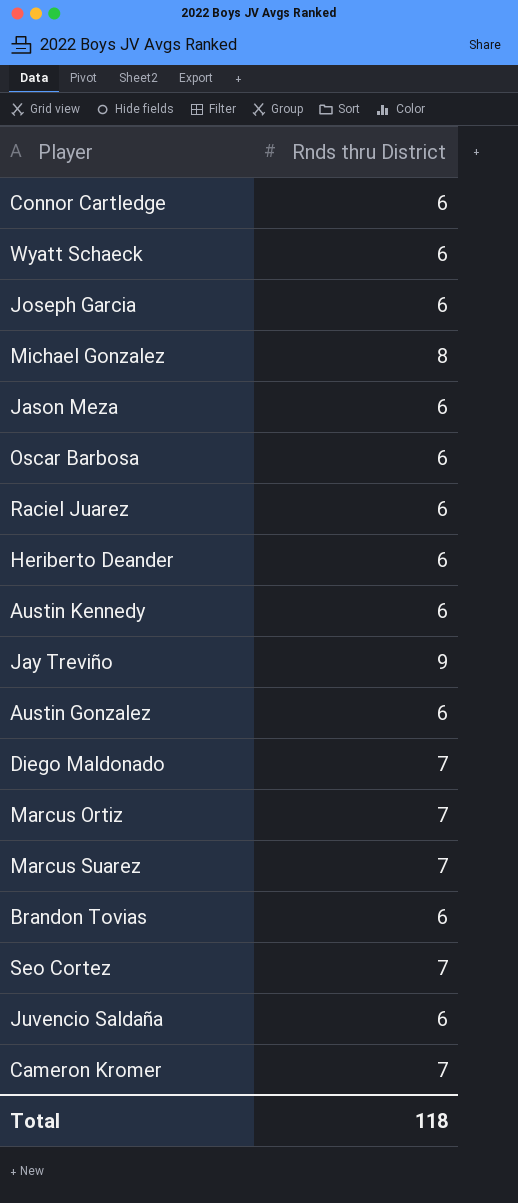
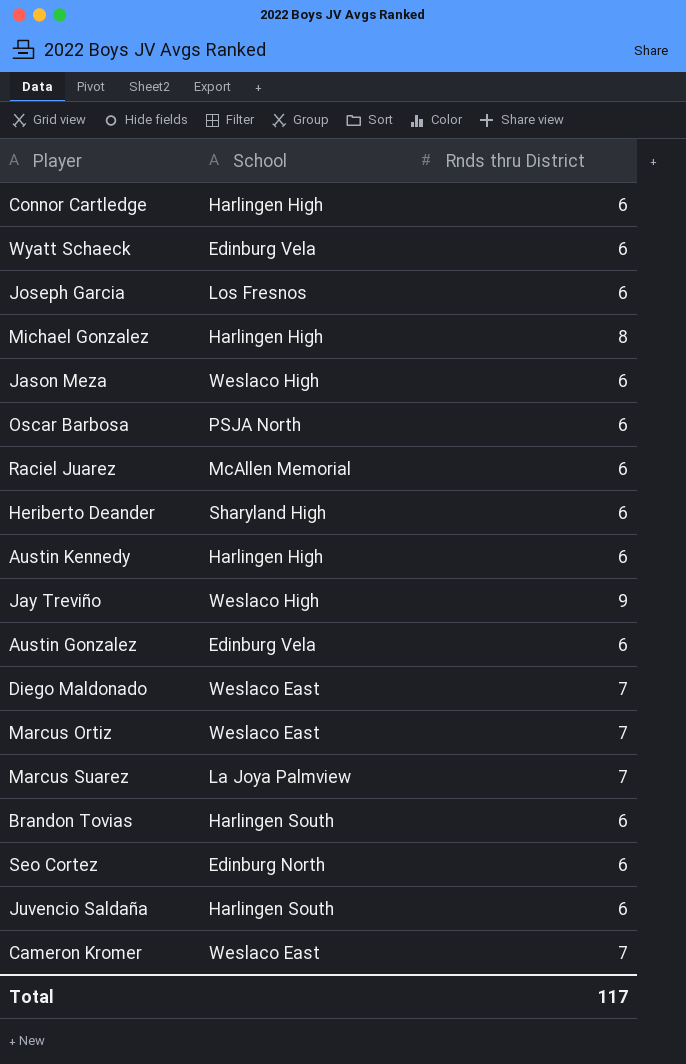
column School | position: none -> 2
Seo Cortez | Rnds thru District: 7 -> 6
Total | Rnds thru District: 118 -> 117

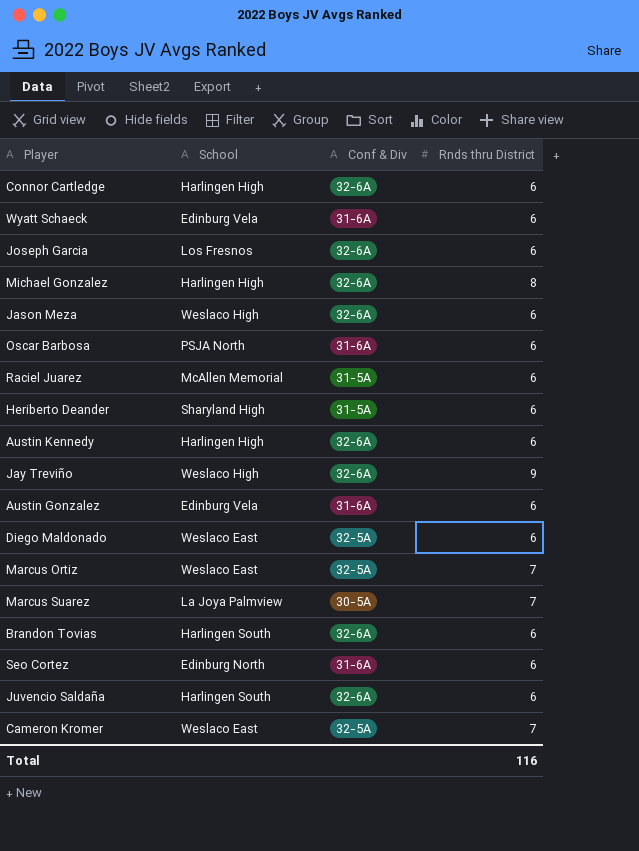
column Conf & Div | position: none -> 3
Diego Maldonado | Rnds thru District: 7 -> 6
Total | Rnds thru District: 117 -> 116

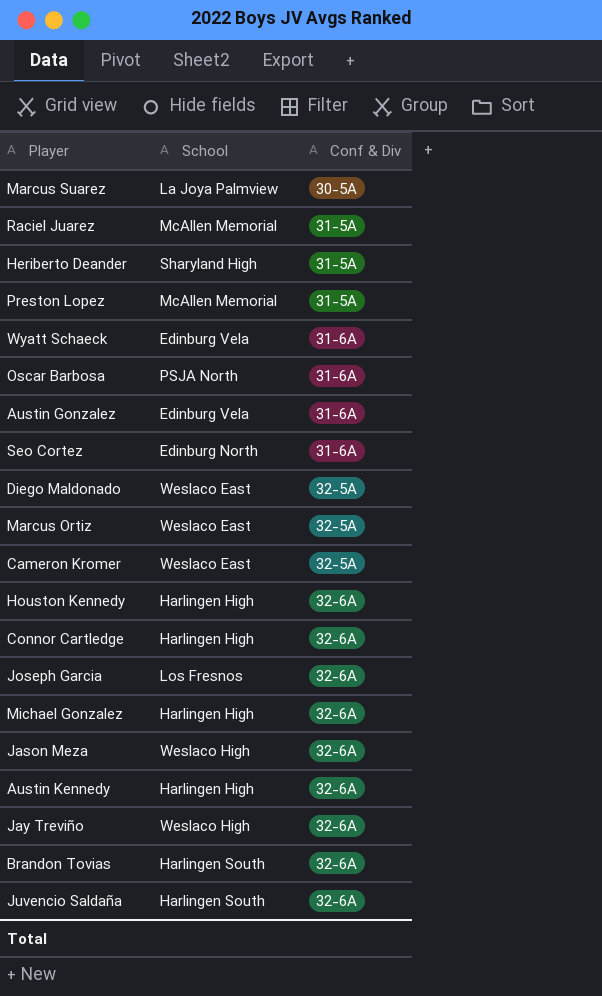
row order: none -> Conf & Div ascending
column Rnds thru District | position: 4 -> none
row Preston Lopez: none -> McAllen Memorial | 31-5A
row Houston Kennedy: none -> Harlingen High | 32-6A

